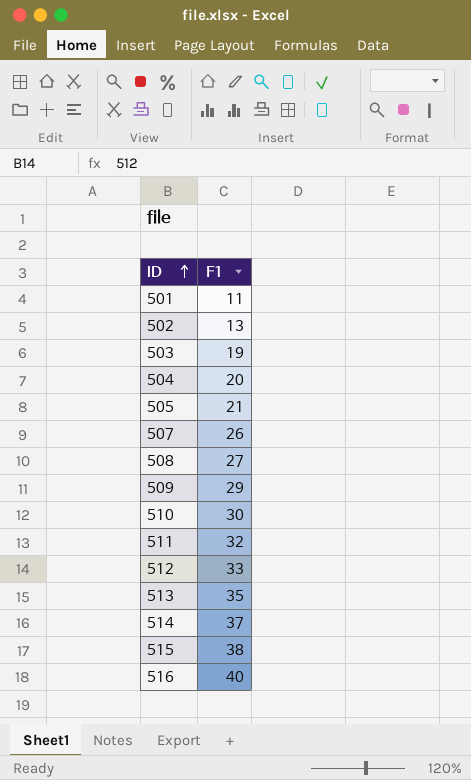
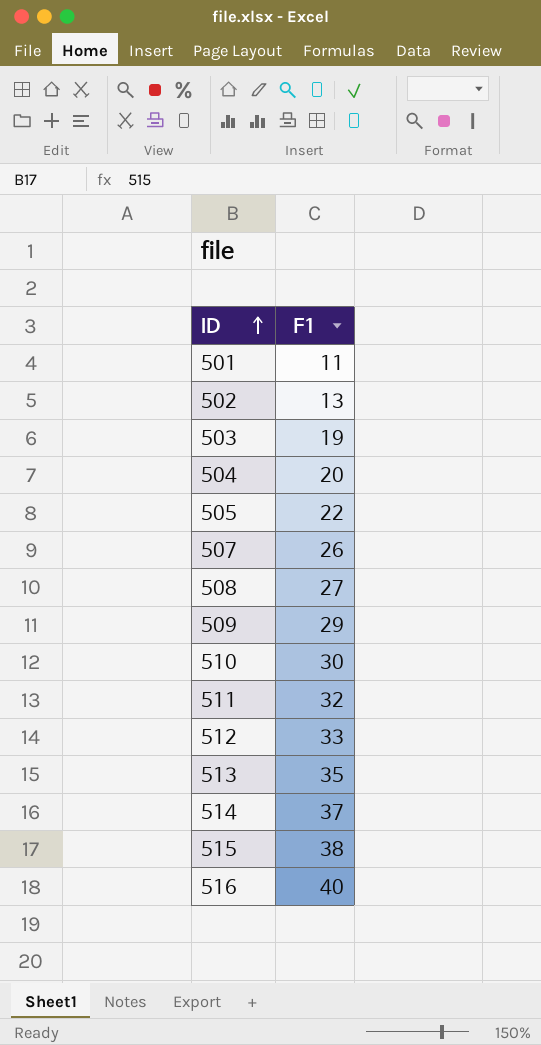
505 | F1: 21 -> 22

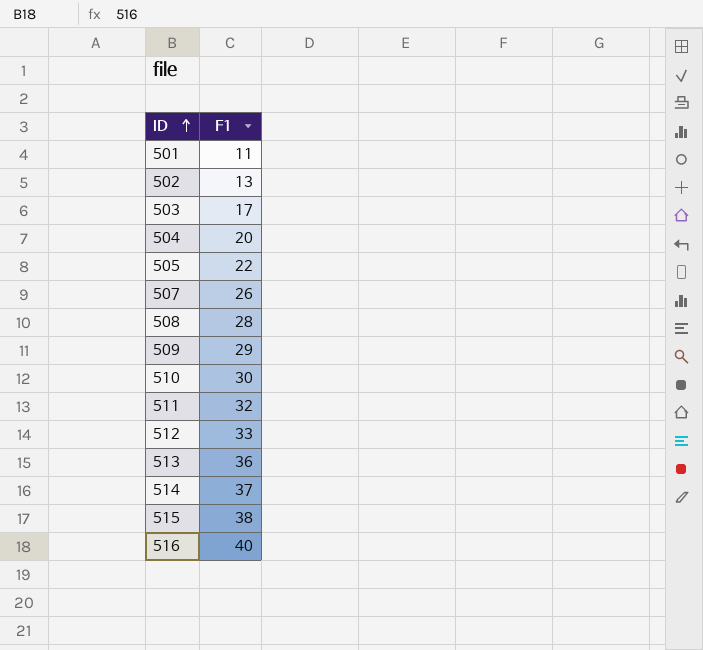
503 | F1: 19 -> 17
508 | F1: 27 -> 28
513 | F1: 35 -> 36

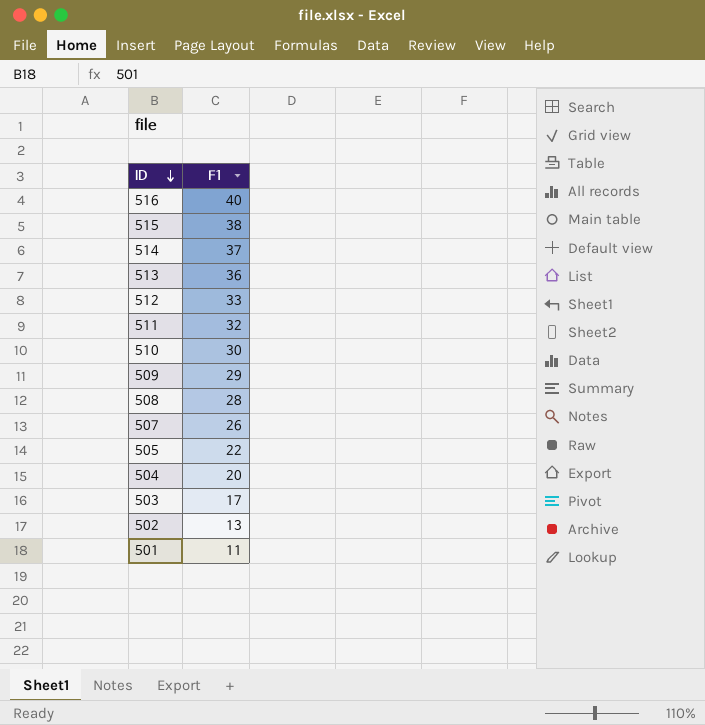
row order: ID ascending -> ID descending

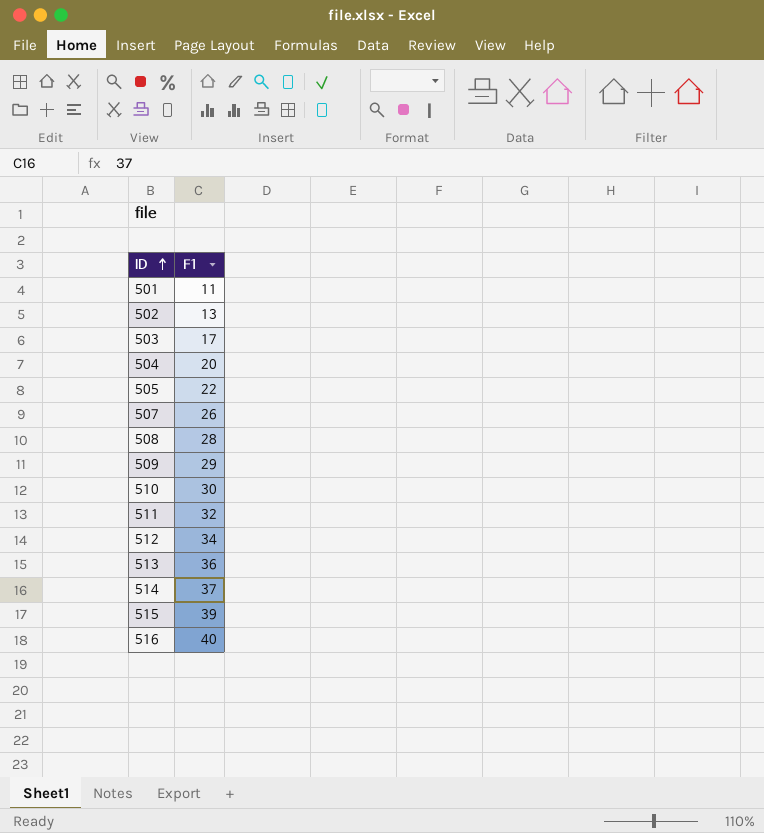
row order: ID descending -> ID ascending
512 | F1: 33 -> 34
515 | F1: 38 -> 39

